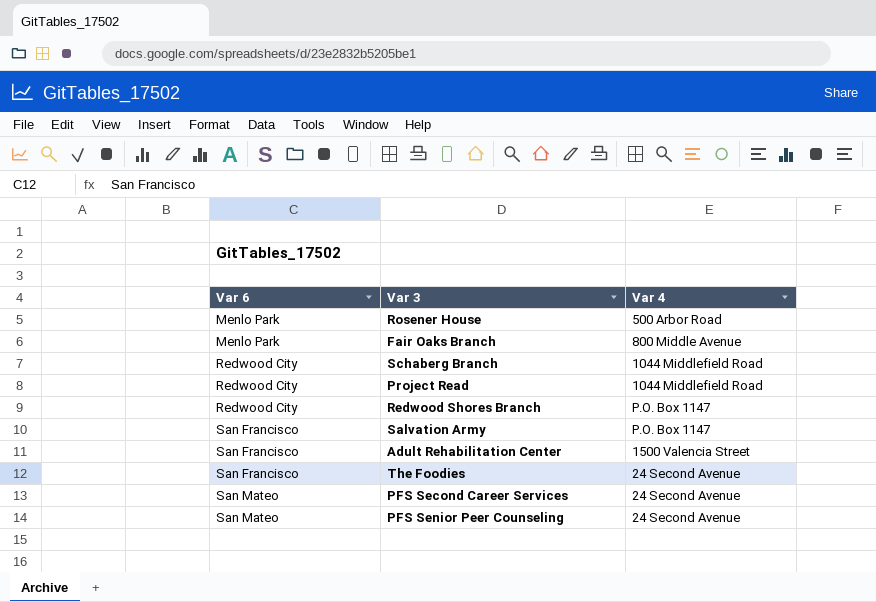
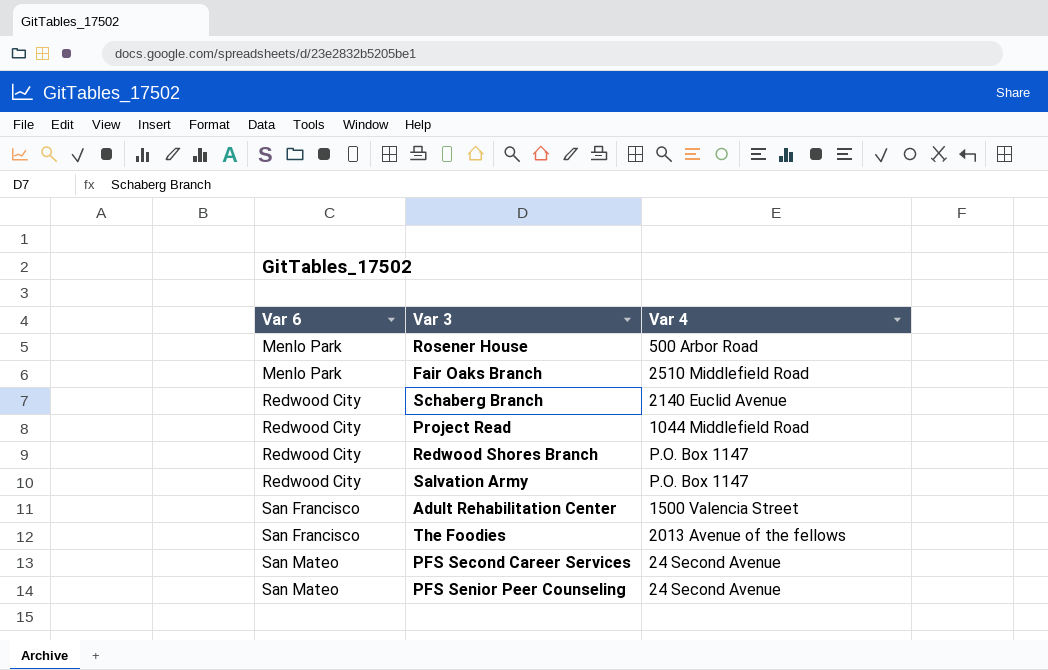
Fair Oaks Branch | Var 4: 800 Middle Avenue -> 2510 Middlefield Road
Schaberg Branch | Var 4: 1044 Middlefield Road -> 2140 Euclid Avenue
Salvation Army | Var 6: San Francisco -> Redwood City
The Foodies | Var 4: 24 Second Avenue -> 2013 Avenue of the fellows

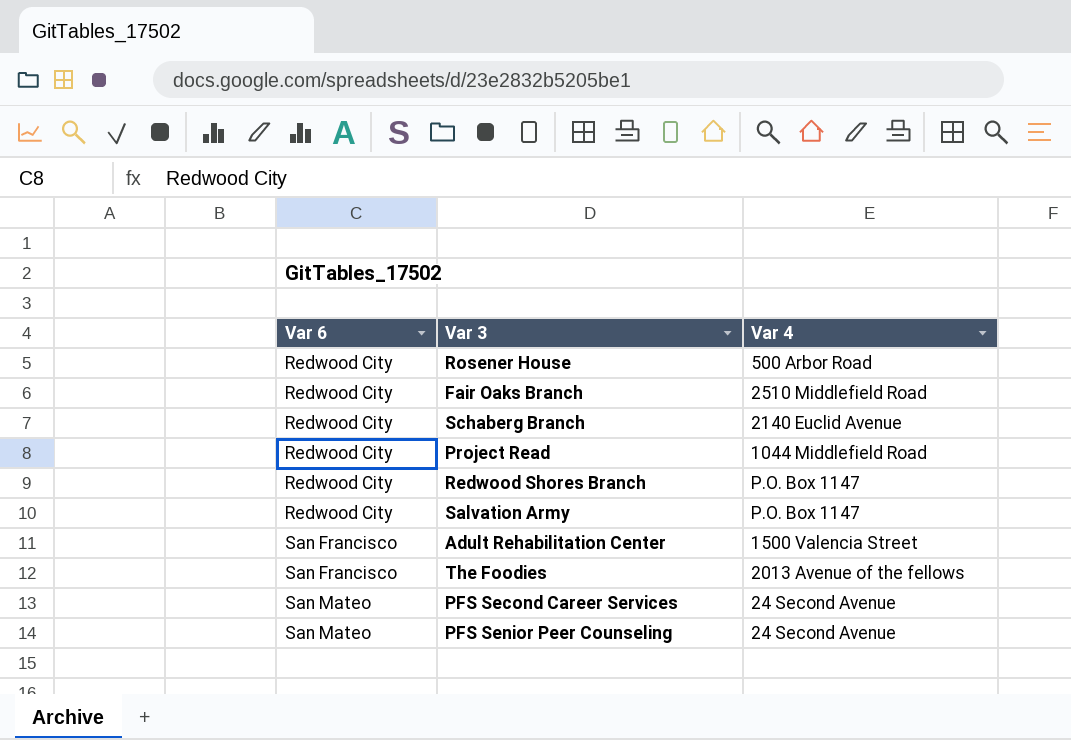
Rosener House | Var 6: Menlo Park -> Redwood City
Fair Oaks Branch | Var 6: Menlo Park -> Redwood City

